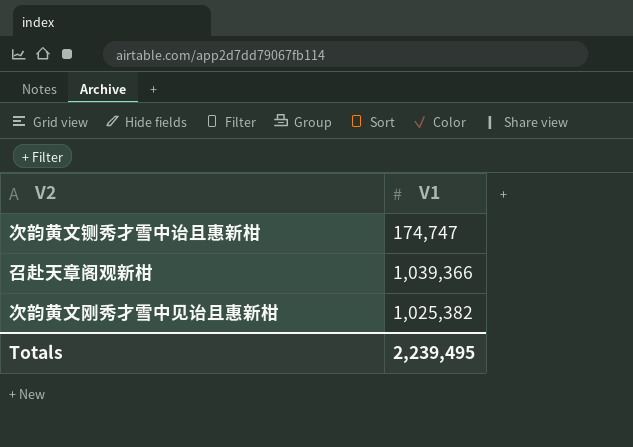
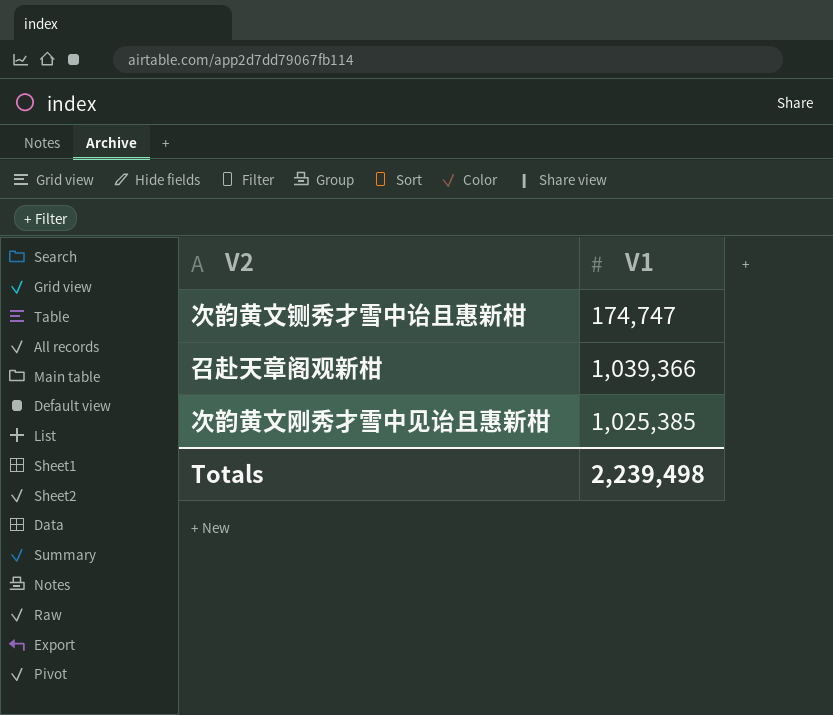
次韵黄文刚秀才雪中见诒且惠新柑 | V1: 1,025,382 -> 1,025,385
Totals | V1: 2,239,495 -> 2,239,498

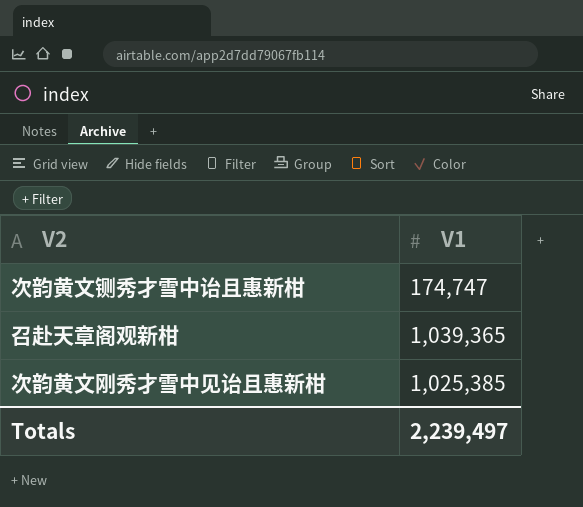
召赴天章阁观新柑 | V1: 1,039,366 -> 1,039,365
Totals | V1: 2,239,498 -> 2,239,497

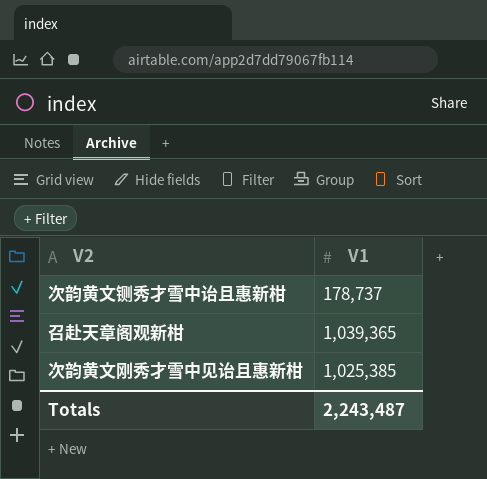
次韵黄文铡秀才雪中诒且惠新柑 | V1: 174,747 -> 178,737
Totals | V1: 2,239,497 -> 2,243,487

